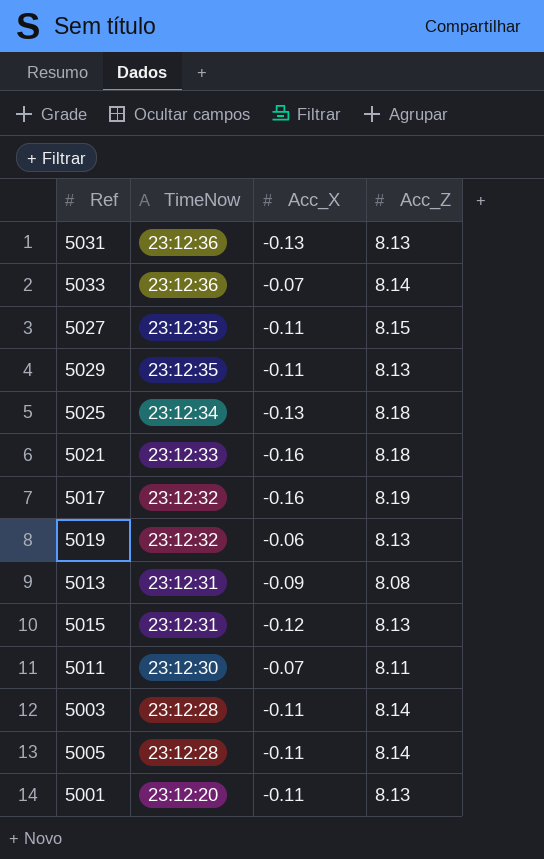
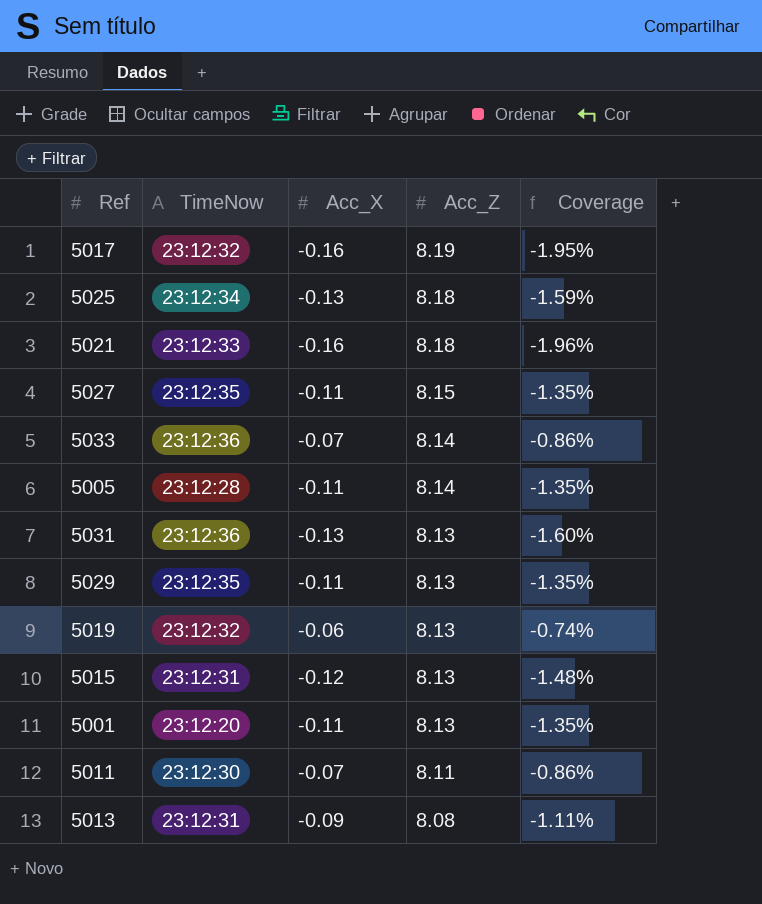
row order: TimeNow descending -> Acc_Z descending
column Coverage | formula: none -> [Acc_X] / [Acc_Z]
row 5003: 23:12:28 | -0.11 | 8.14 -> none

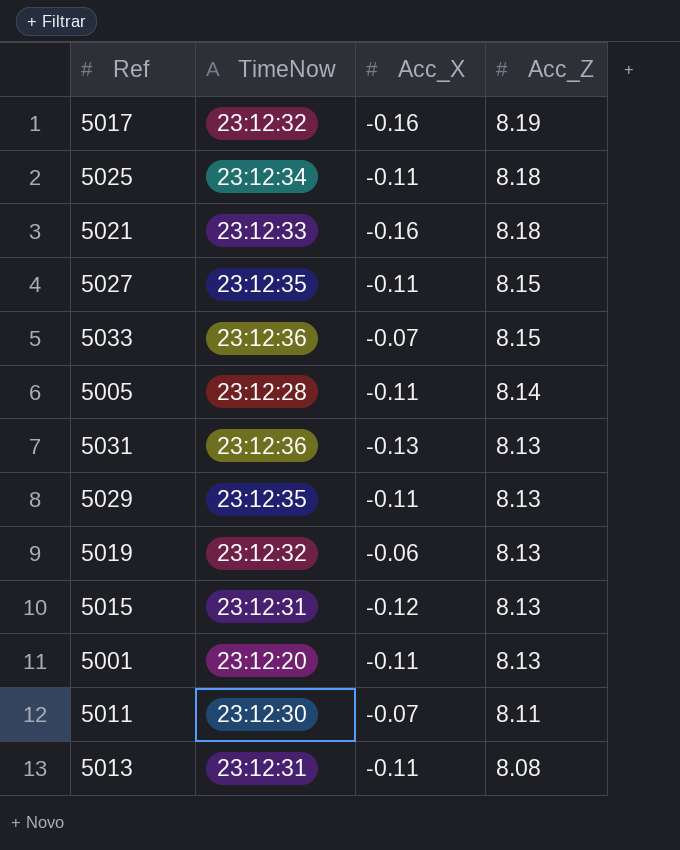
column Coverage | formula: [Acc_X] / [Acc_Z] -> none
5025 | Acc_X: -0.13 -> -0.11
5033 | Acc_Z: 8.14 -> 8.15
5013 | Acc_X: -0.09 -> -0.11

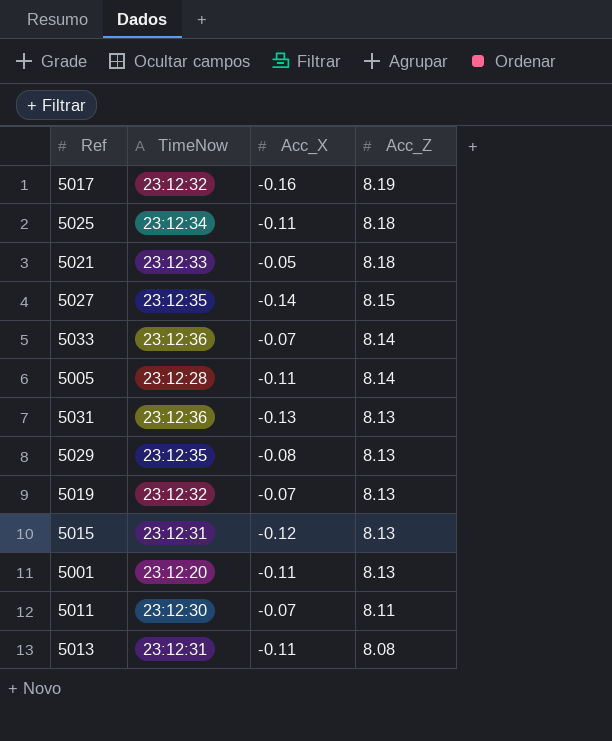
5021 | Acc_X: -0.16 -> -0.05
5027 | Acc_X: -0.11 -> -0.14
5033 | Acc_Z: 8.15 -> 8.14
5029 | Acc_X: -0.11 -> -0.08
5019 | Acc_X: -0.06 -> -0.07

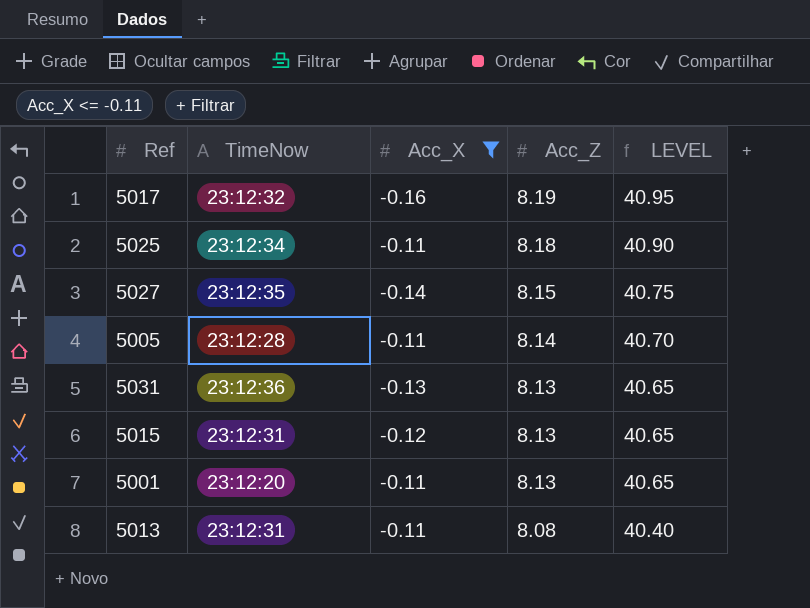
filter: none -> Acc_X <= -0.11
column LEVEL | formula: none -> [Acc_Z] * 5

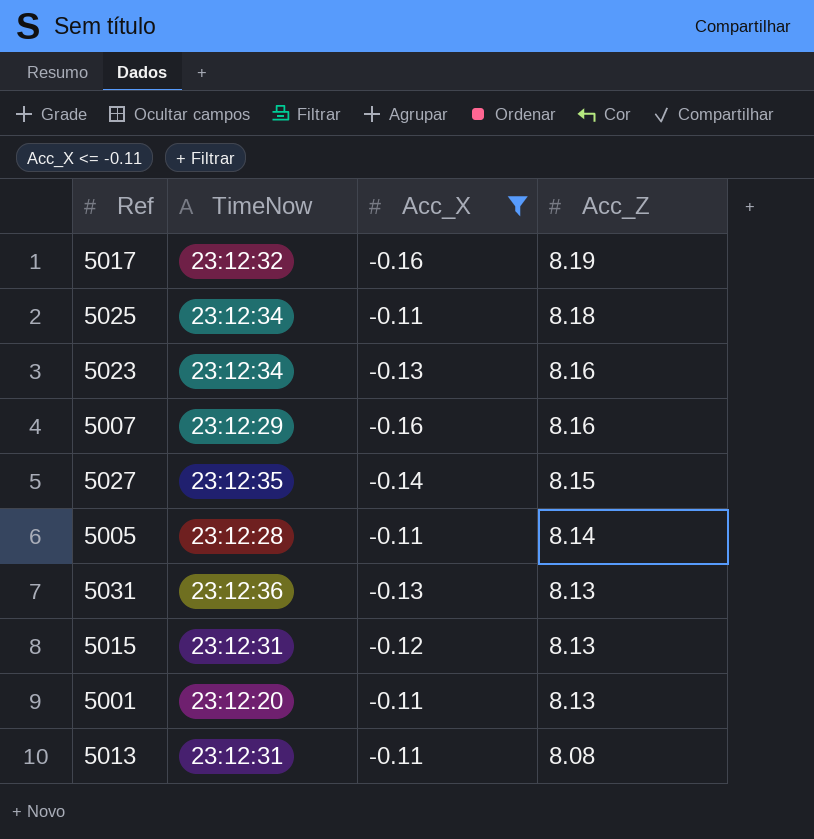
column LEVEL | formula: [Acc_Z] * 5 -> none
row 5023: none -> 23:12:34 | -0.13 | 8.16
row 5007: none -> 23:12:29 | -0.16 | 8.16

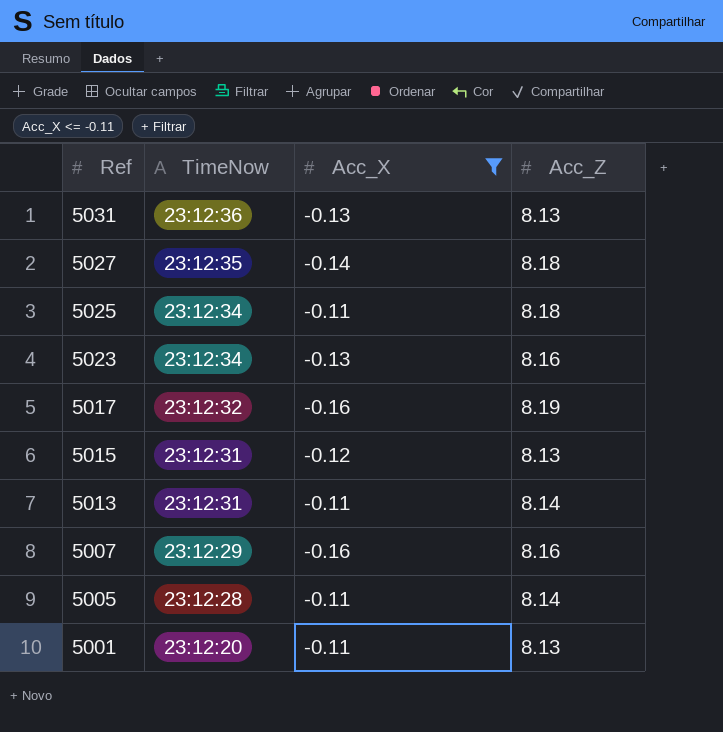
row order: Acc_Z descending -> Ref descending
5027 | Acc_Z: 8.15 -> 8.18
5013 | Acc_Z: 8.08 -> 8.14

